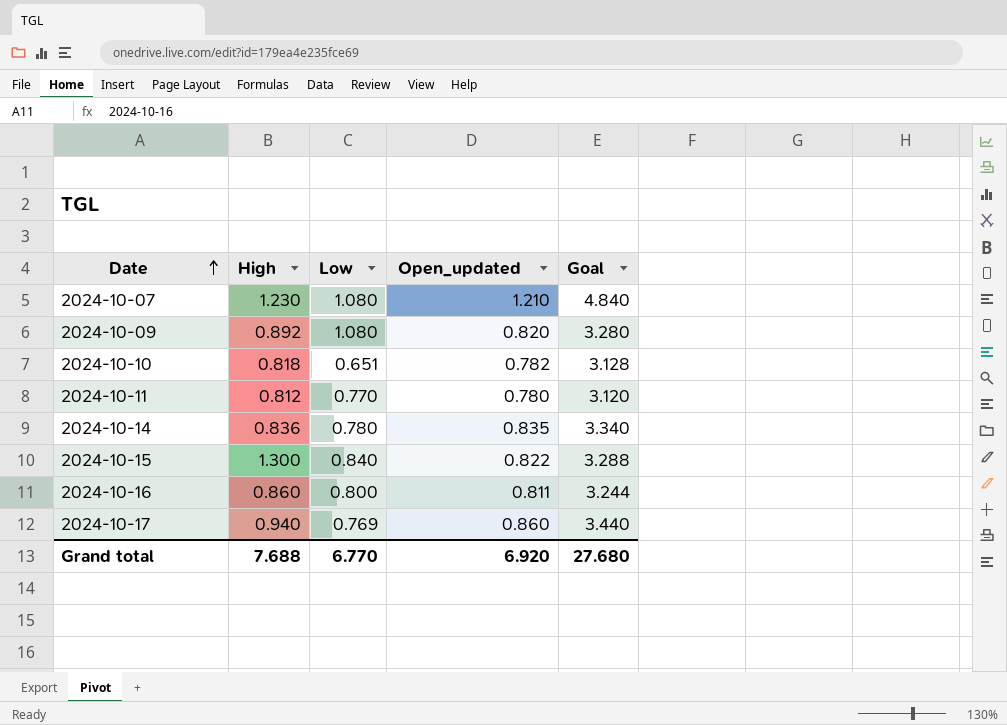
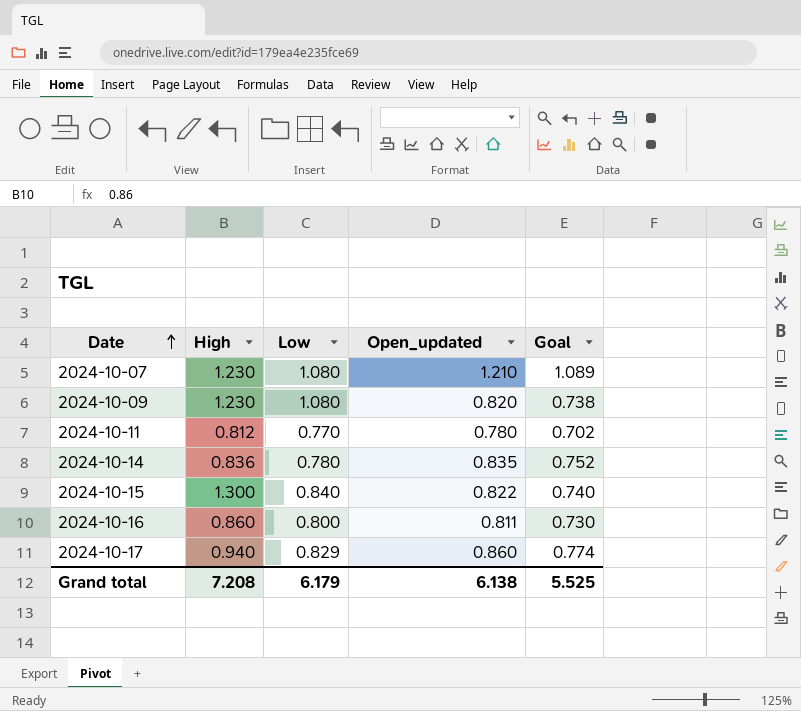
column Goal | formula: [Open_updated] * 4 -> [Open_updated] * 0.9
row 2024-10-10: 0.818 | 0.651 | 0.782 | 3.128 -> none
2024-10-09 | High: 0.892 -> 1.230
2024-10-17 | Low: 0.769 -> 0.829
Grand total | High: 7.688 -> 7.208
Grand total | Low: 6.770 -> 6.179
Grand total | Open_updated: 6.920 -> 6.138
Grand total | Goal: 27.680 -> 5.525

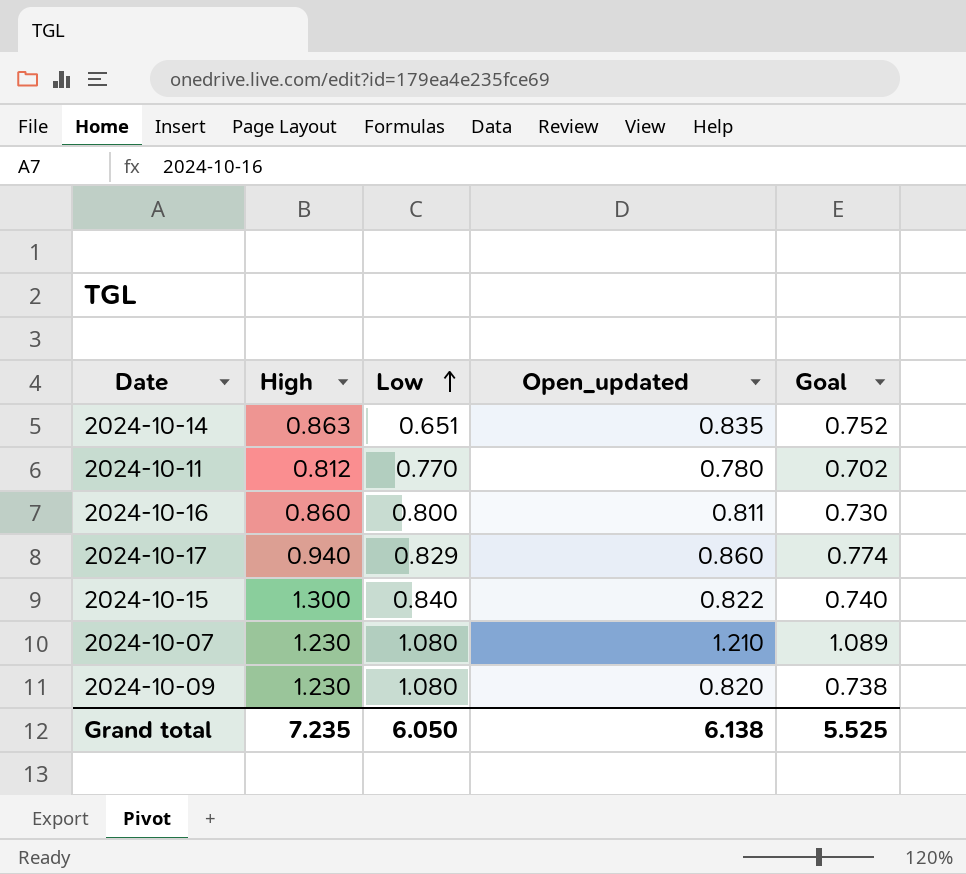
row order: Date ascending -> Low ascending
2024-10-14 | High: 0.836 -> 0.863
2024-10-14 | Low: 0.780 -> 0.651
Grand total | High: 7.208 -> 7.235
Grand total | Low: 6.179 -> 6.050

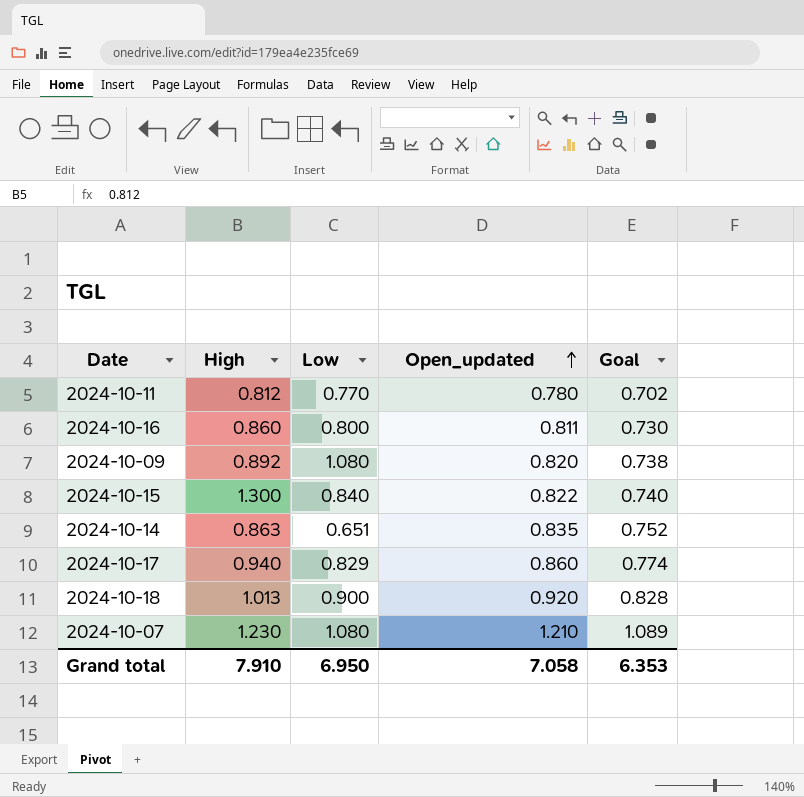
row order: Low ascending -> Open_updated ascending
2024-10-09 | High: 1.230 -> 0.892
row 2024-10-18: none -> 1.013 | 0.900 | 0.920 | 0.828
Grand total | High: 7.235 -> 7.910
Grand total | Low: 6.050 -> 6.950
Grand total | Open_updated: 6.138 -> 7.058
Grand total | Goal: 5.525 -> 6.353

